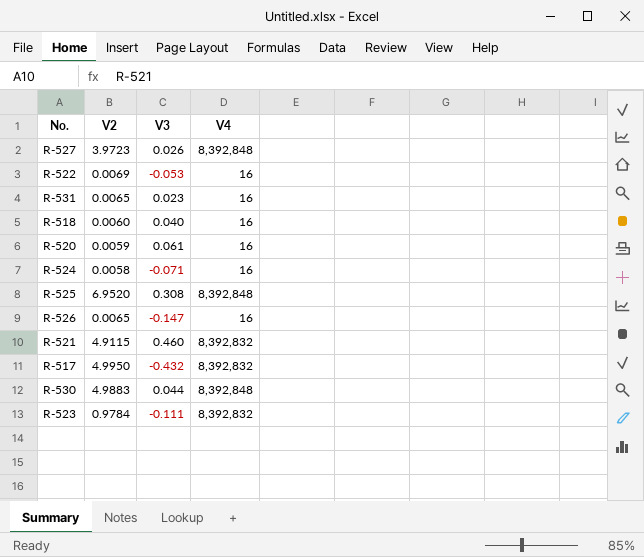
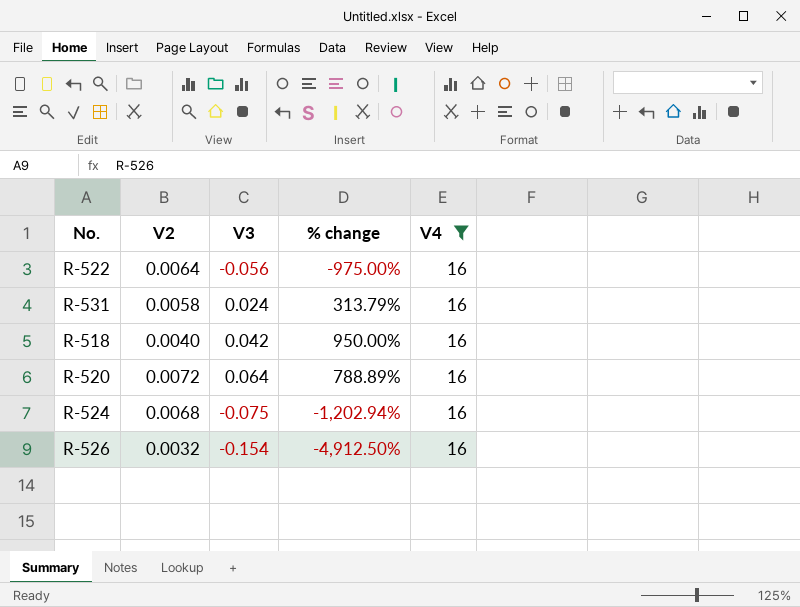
filter: none -> V4 = 16
column % change | formula: none -> ([V3] - [V2]) / [V2]
R-522 | V2: 0.0069 -> 0.0064
R-522 | V3: -0.053 -> -0.056
R-531 | V2: 0.0065 -> 0.0058
R-531 | V3: 0.023 -> 0.024
R-518 | V2: 0.0060 -> 0.0040
R-518 | V3: 0.040 -> 0.042
R-520 | V2: 0.0059 -> 0.0072
R-520 | V3: 0.061 -> 0.064
R-524 | V2: 0.0058 -> 0.0068
R-524 | V3: -0.071 -> -0.075
R-526 | V2: 0.0065 -> 0.0032
R-526 | V3: -0.147 -> -0.154

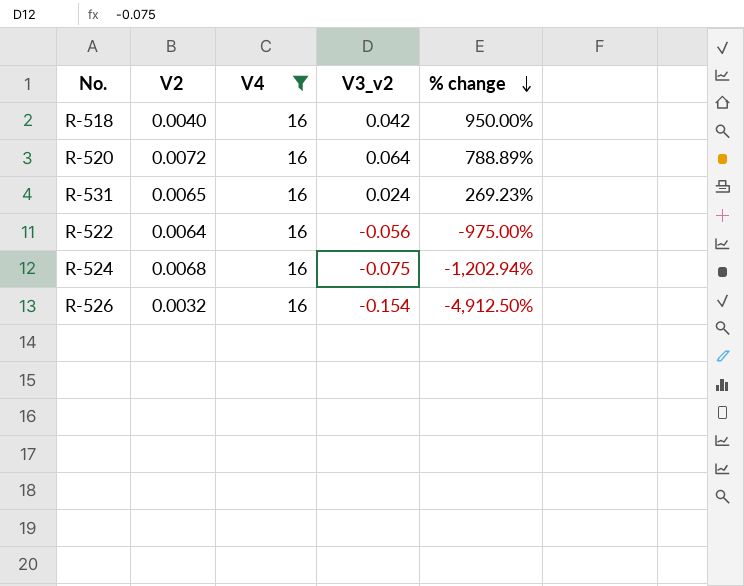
row order: none -> % change descending
column V4 | position: 5 -> 3
column name: V3 -> V3_v2
R-531 | V2: 0.0058 -> 0.0065
R-531 | % change: 313.79% -> 269.23%

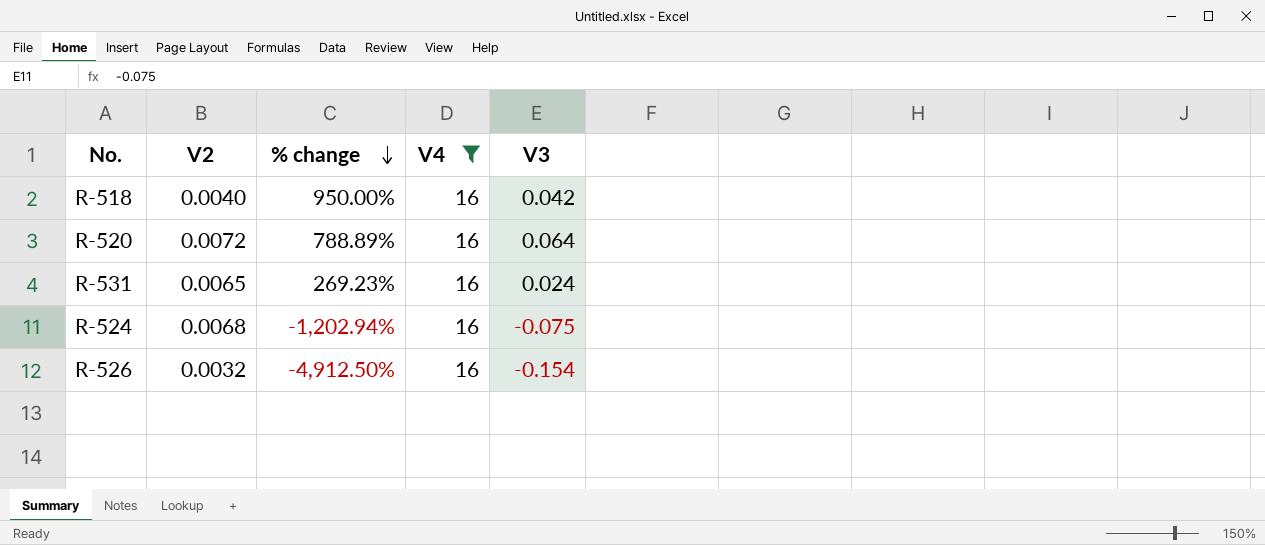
column % change | position: 5 -> 3
column name: V3_v2 -> V3
row R-522: 0.0064 | 16 | -0.056 | -975.00% -> none

